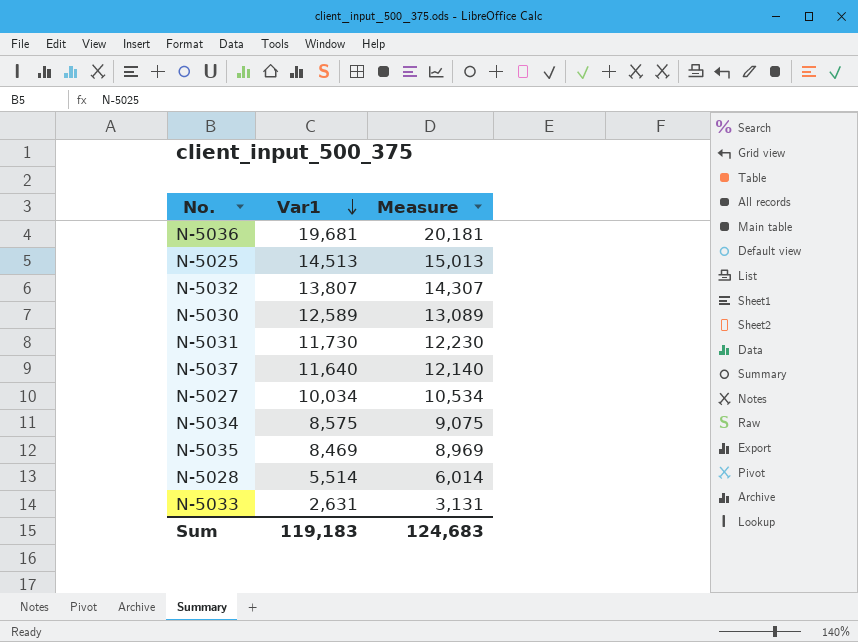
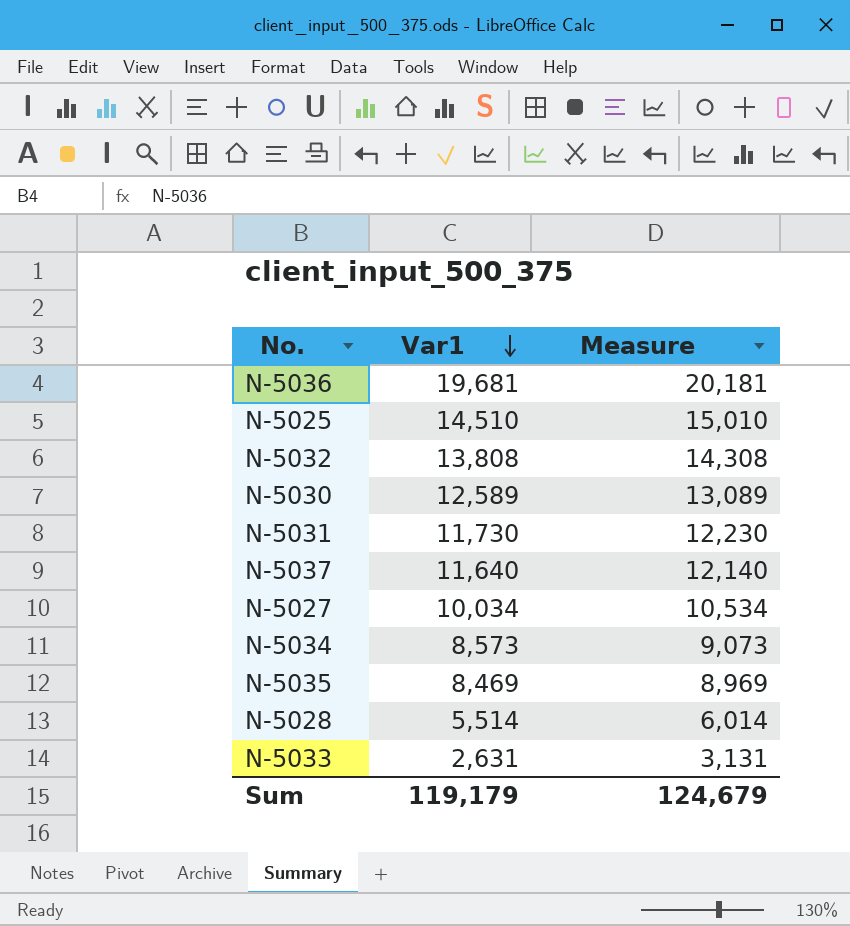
N-5025 | Var1: 14,513 -> 14,510
N-5025 | Measure: 15,013 -> 15,010
N-5032 | Var1: 13,807 -> 13,808
N-5032 | Measure: 14,307 -> 14,308
N-5034 | Var1: 8,575 -> 8,573
N-5034 | Measure: 9,075 -> 9,073
Sum | Var1: 119,183 -> 119,179
Sum | Measure: 124,683 -> 124,679

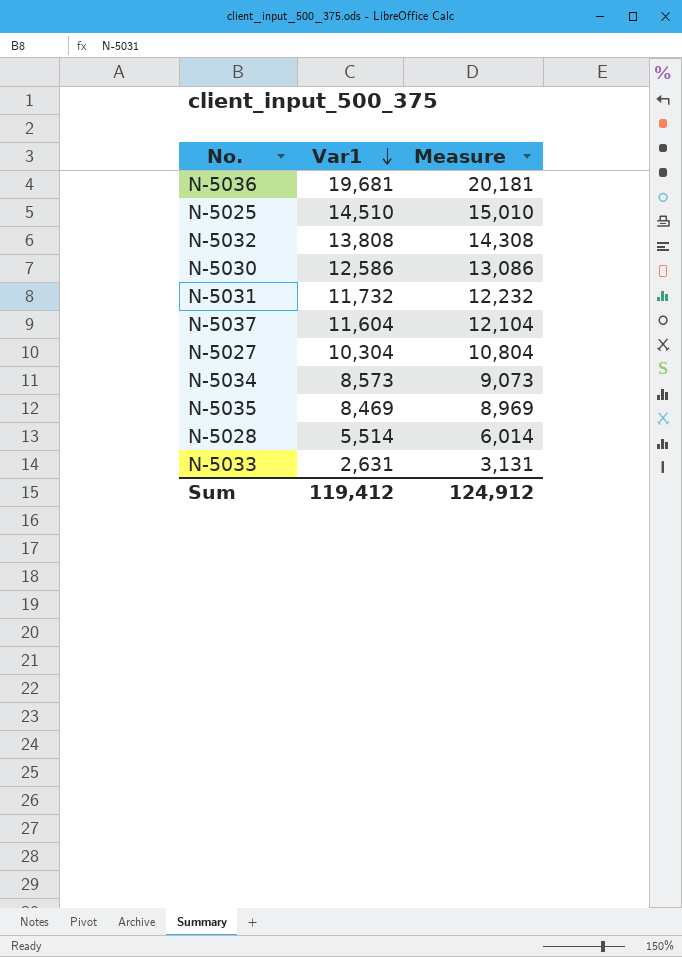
N-5030 | Var1: 12,589 -> 12,586
N-5030 | Measure: 13,089 -> 13,086
N-5031 | Var1: 11,730 -> 11,732
N-5031 | Measure: 12,230 -> 12,232
N-5037 | Var1: 11,640 -> 11,604
N-5037 | Measure: 12,140 -> 12,104
N-5027 | Var1: 10,034 -> 10,304
N-5027 | Measure: 10,534 -> 10,804
Sum | Var1: 119,179 -> 119,412
Sum | Measure: 124,679 -> 124,912

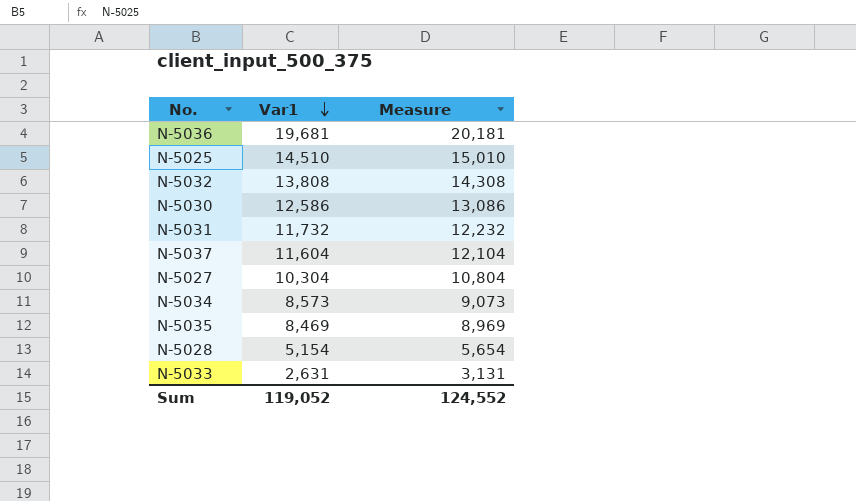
N-5028 | Var1: 5,514 -> 5,154
N-5028 | Measure: 6,014 -> 5,654
Sum | Var1: 119,412 -> 119,052
Sum | Measure: 124,912 -> 124,552

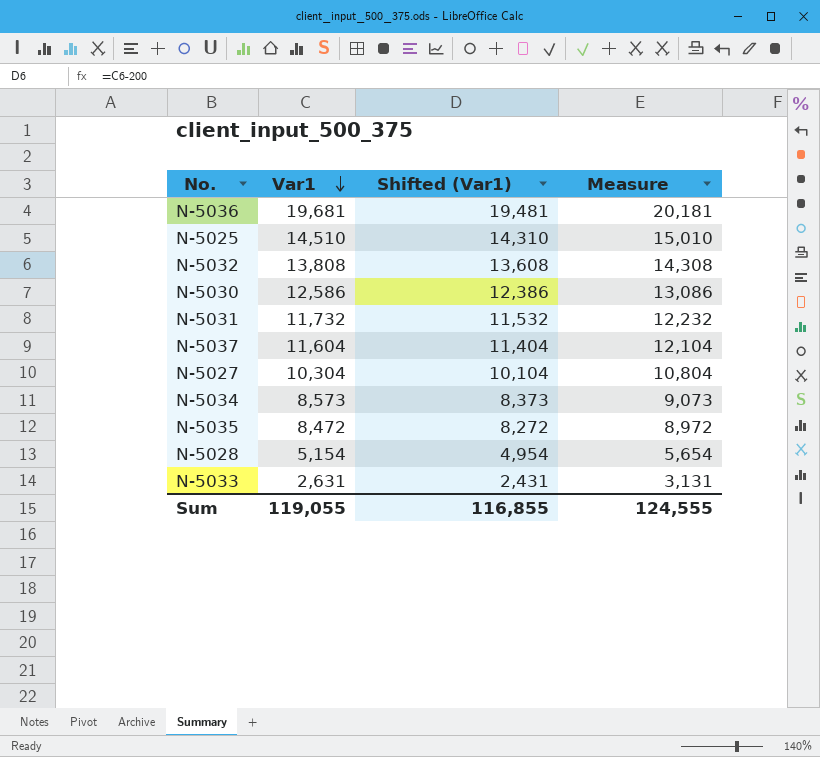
column Shifted (Var1) | formula: none -> [Var1] - 200
N-5035 | Var1: 8,469 -> 8,472
N-5035 | Measure: 8,969 -> 8,972
Sum | Var1: 119,052 -> 119,055
Sum | Measure: 124,552 -> 124,555

